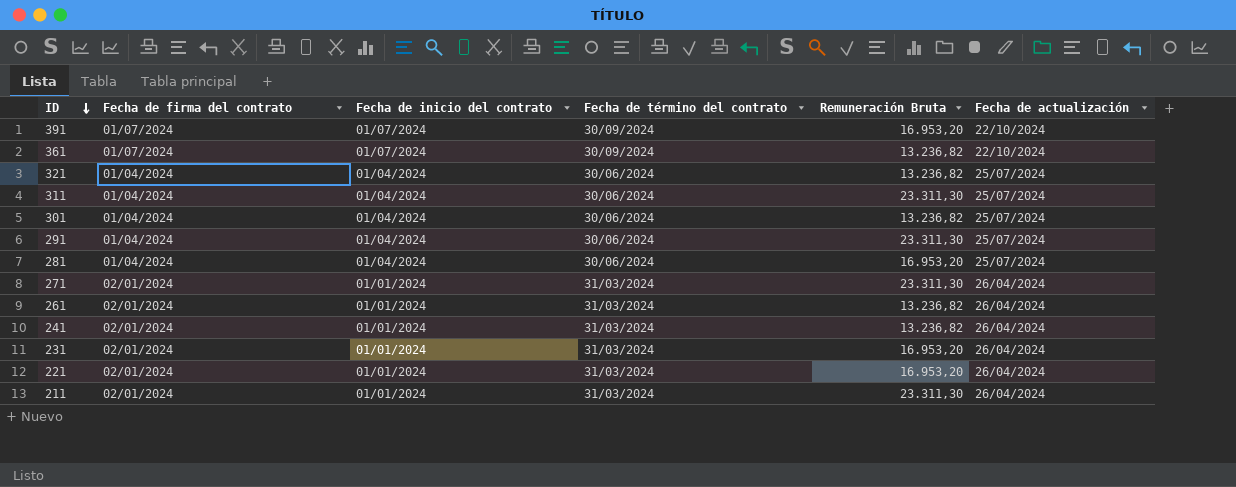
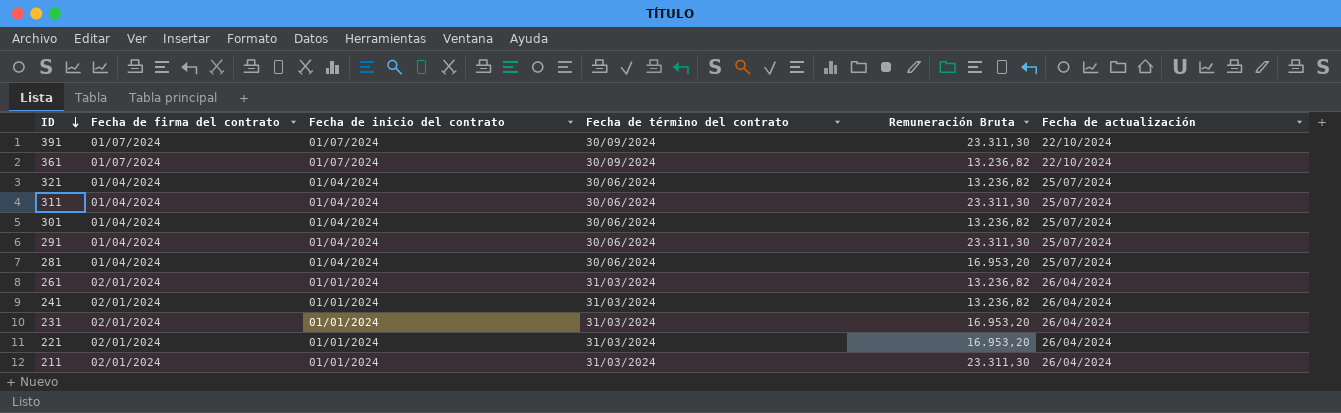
row 271: 02/01/2024 | 01/01/2024 | 31/03/2024 | 23.311,30 | 26/04/2024 -> none
391 | Remuneración Bruta: 16.953,20 -> 23.311,30

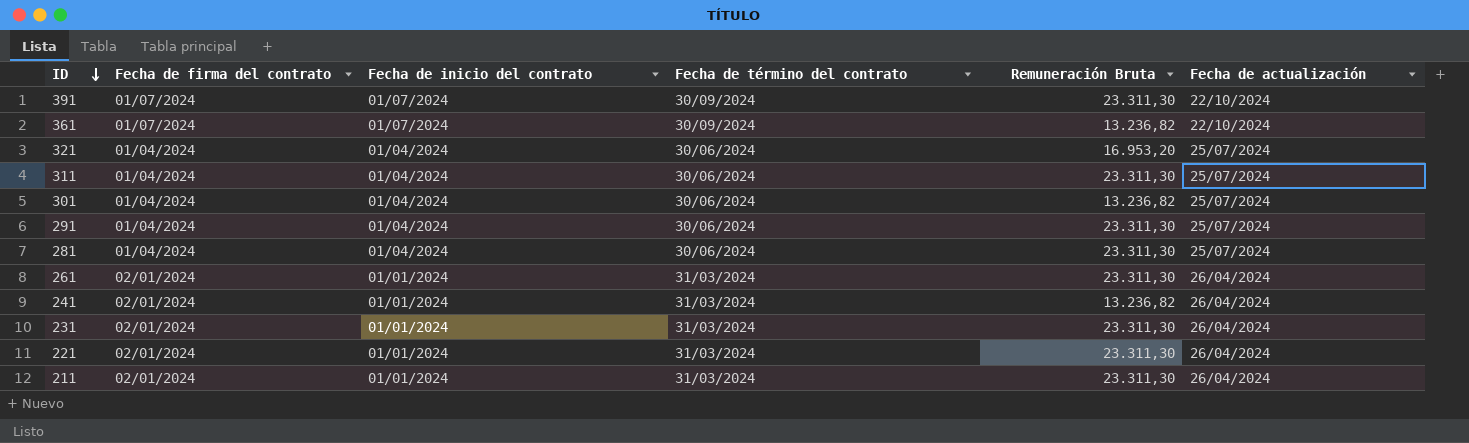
321 | Remuneración Bruta: 13.236,82 -> 16.953,20
281 | Remuneración Bruta: 16.953,20 -> 23.311,30
261 | Remuneración Bruta: 13.236,82 -> 23.311,30
231 | Remuneración Bruta: 16.953,20 -> 23.311,30
221 | Remuneración Bruta: 16.953,20 -> 23.311,30

